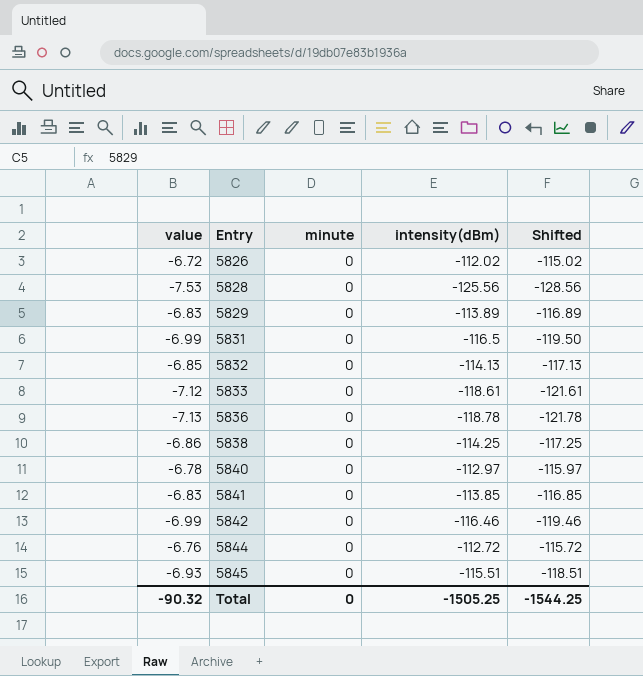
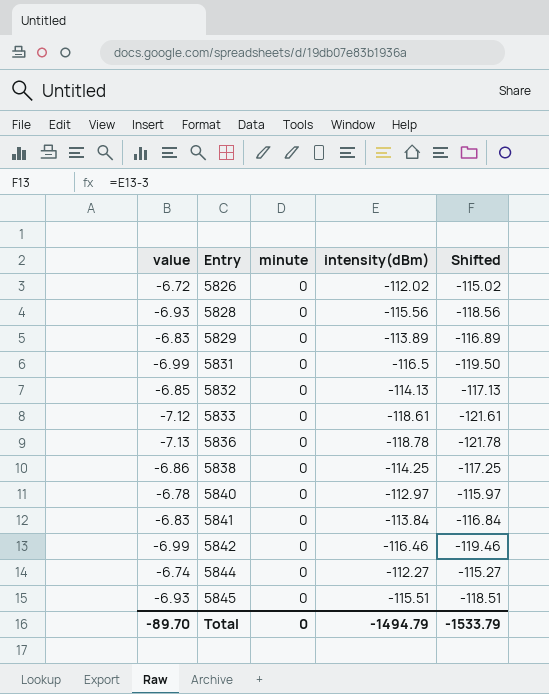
5828 | value: -7.53 -> -6.93
5828 | intensity(dBm): -125.56 -> -115.56
5828 | Shifted: -128.56 -> -118.56
5841 | intensity(dBm): -113.85 -> -113.84
5841 | Shifted: -116.85 -> -116.84
5844 | value: -6.76 -> -6.74
5844 | intensity(dBm): -112.72 -> -112.27
5844 | Shifted: -115.72 -> -115.27
Total | value: -90.32 -> -89.70
Total | intensity(dBm): -1505.25 -> -1494.79
Total | Shifted: -1544.25 -> -1533.79

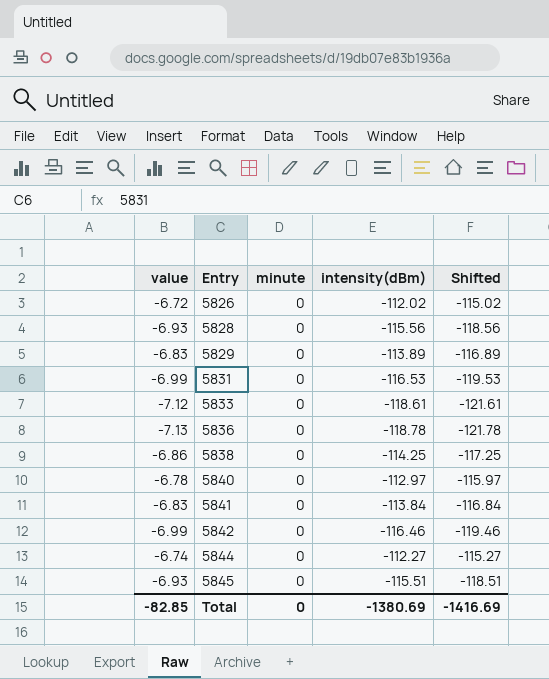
row 5832: -6.85 | 0 | -114.13 | -117.13 -> none
5831 | intensity(dBm): -116.5 -> -116.53
5831 | Shifted: -119.50 -> -119.53
Total | value: -89.70 -> -82.85
Total | intensity(dBm): -1494.79 -> -1380.69
Total | Shifted: -1533.79 -> -1416.69

